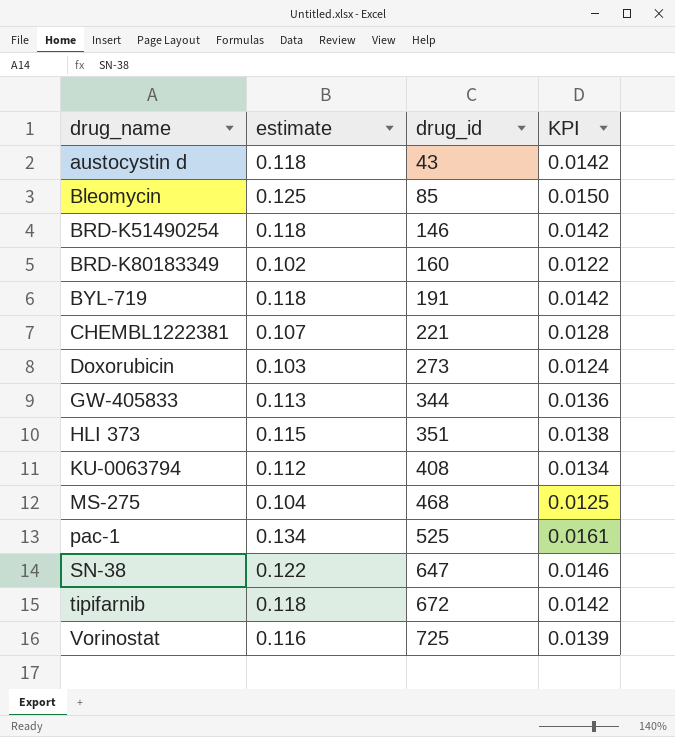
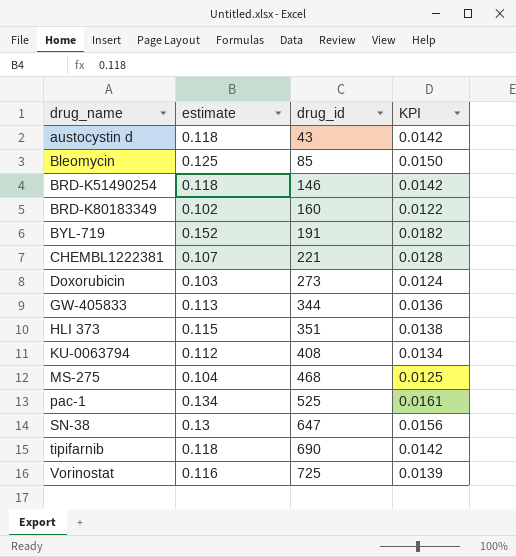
BYL-719 | estimate: 0.118 -> 0.152
BYL-719 | KPI: 0.0142 -> 0.0182
SN-38 | estimate: 0.122 -> 0.13
SN-38 | KPI: 0.0146 -> 0.0156
tipifarnib | drug_id: 672 -> 690

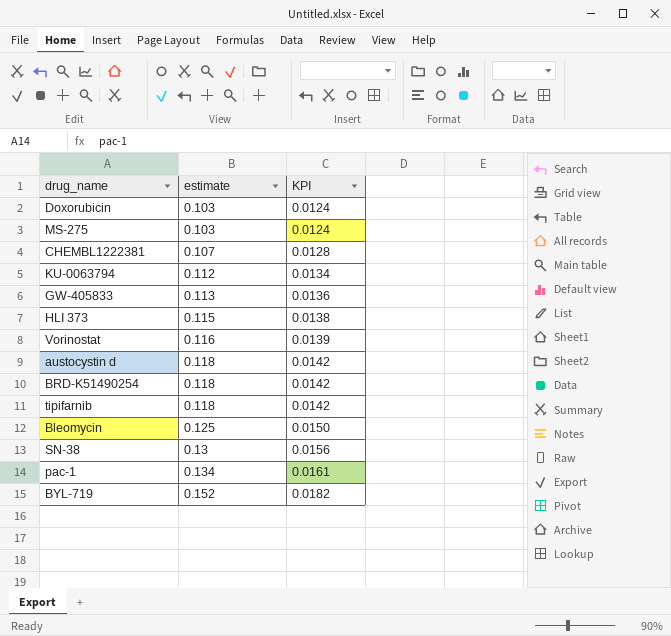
row order: drug_name ascending -> estimate ascending
column drug_id | position: 3 -> none
row BRD-K80183349: 0.102 | 160 | 0.0122 -> none
MS-275 | estimate: 0.104 -> 0.103
MS-275 | KPI: 0.0125 -> 0.0124

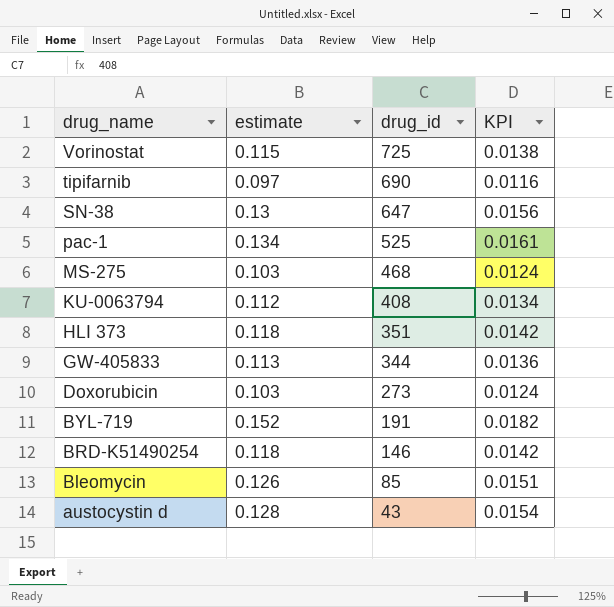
row order: estimate ascending -> drug_name descending
column drug_id | position: none -> 3
row CHEMBL1222381: 0.107 | 0.0128 -> none
Vorinostat | estimate: 0.116 -> 0.115
Vorinostat | KPI: 0.0139 -> 0.0138
tipifarnib | estimate: 0.118 -> 0.097
tipifarnib | KPI: 0.0142 -> 0.0116
HLI 373 | estimate: 0.115 -> 0.118
HLI 373 | KPI: 0.0138 -> 0.0142
Bleomycin | estimate: 0.125 -> 0.126
Bleomycin | KPI: 0.0150 -> 0.0151
austocystin d | estimate: 0.118 -> 0.128
austocystin d | KPI: 0.0142 -> 0.0154

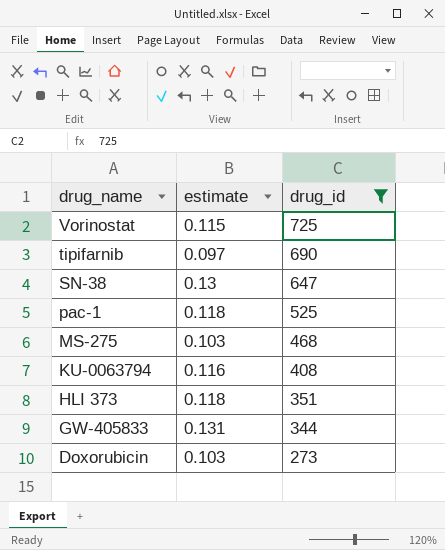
filter: none -> drug_id >= 273
column KPI | formula: [estimate] * 0.12 -> none
pac-1 | estimate: 0.134 -> 0.118
KU-0063794 | estimate: 0.112 -> 0.116
GW-405833 | estimate: 0.113 -> 0.131

